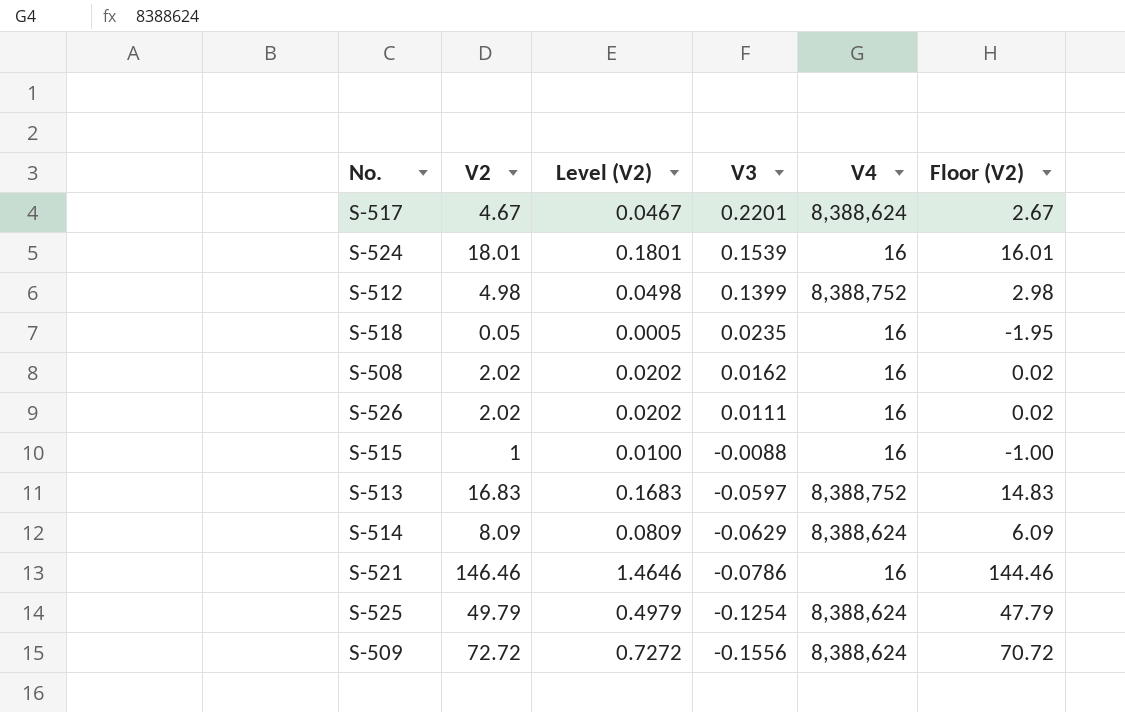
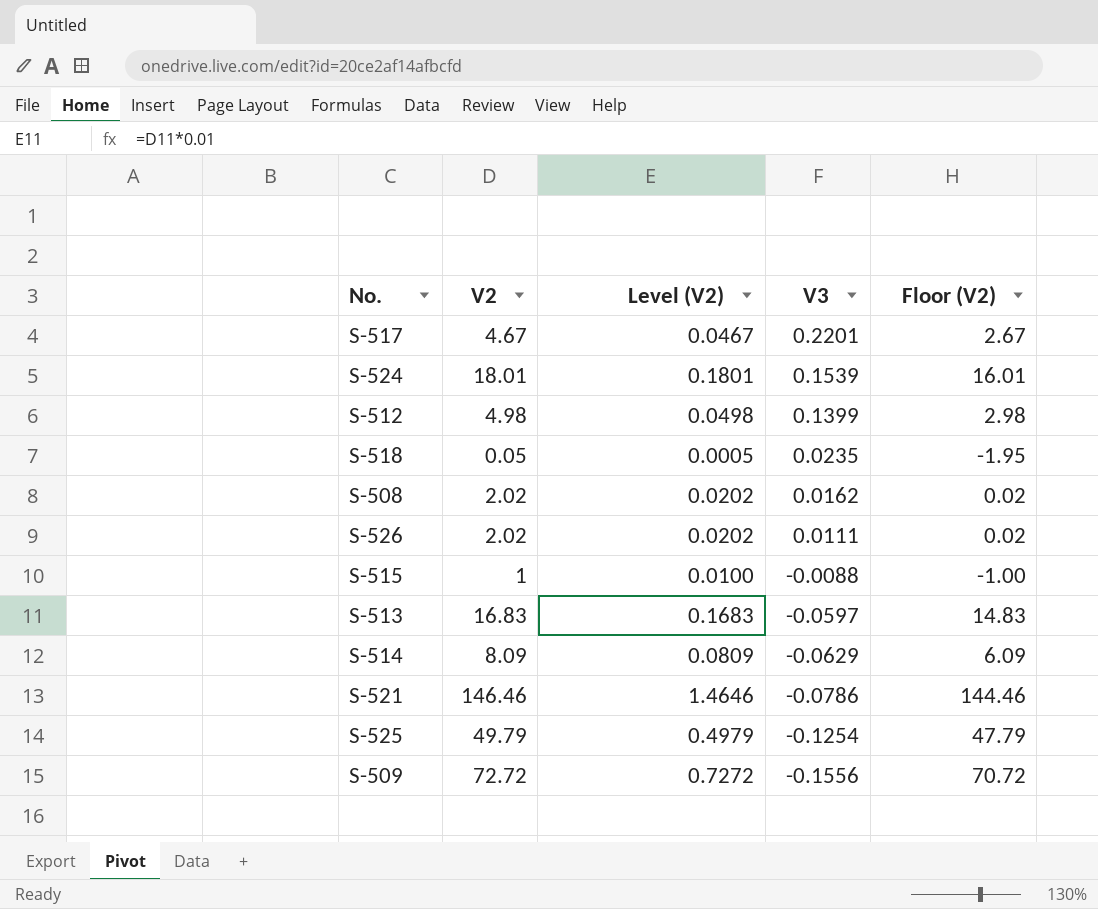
column V4 | position: 5 -> none

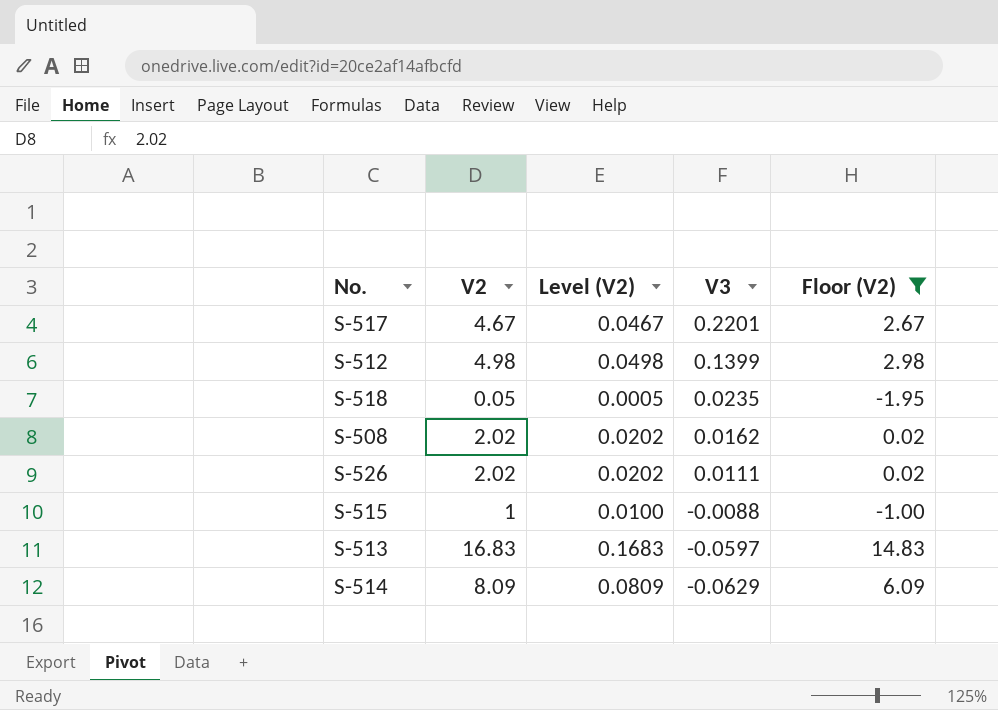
filter: none -> Floor (V2) <= 14.83

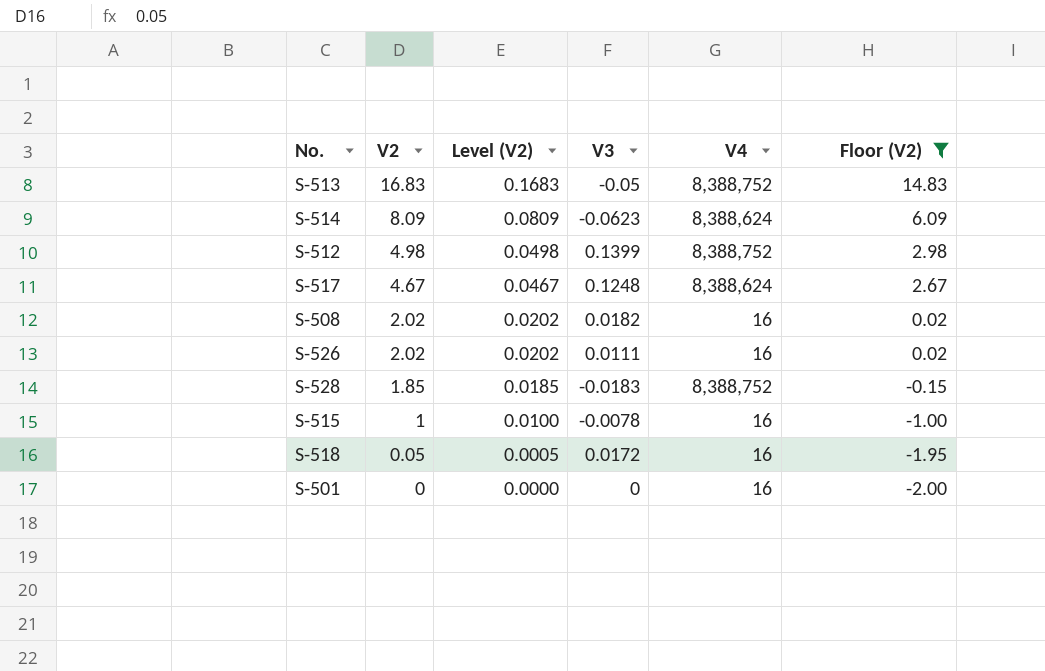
row order: V3 descending -> V2 descending
column V4 | position: none -> 5
S-513 | V3: -0.0597 -> -0.05
S-514 | V3: -0.0629 -> -0.0623
S-517 | V3: 0.2201 -> 0.1248
S-508 | V3: 0.0162 -> 0.0182
row S-528: none -> 1.85 | 0.0185 | -0.0183 | 8,388,752 | -0.15
S-515 | V3: -0.0088 -> -0.0078
S-518 | V3: 0.0235 -> 0.0172
row S-501: none -> 0 | 0.0000 | 0 | 16 | -2.00

